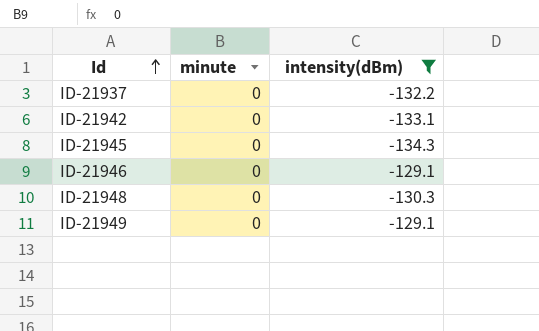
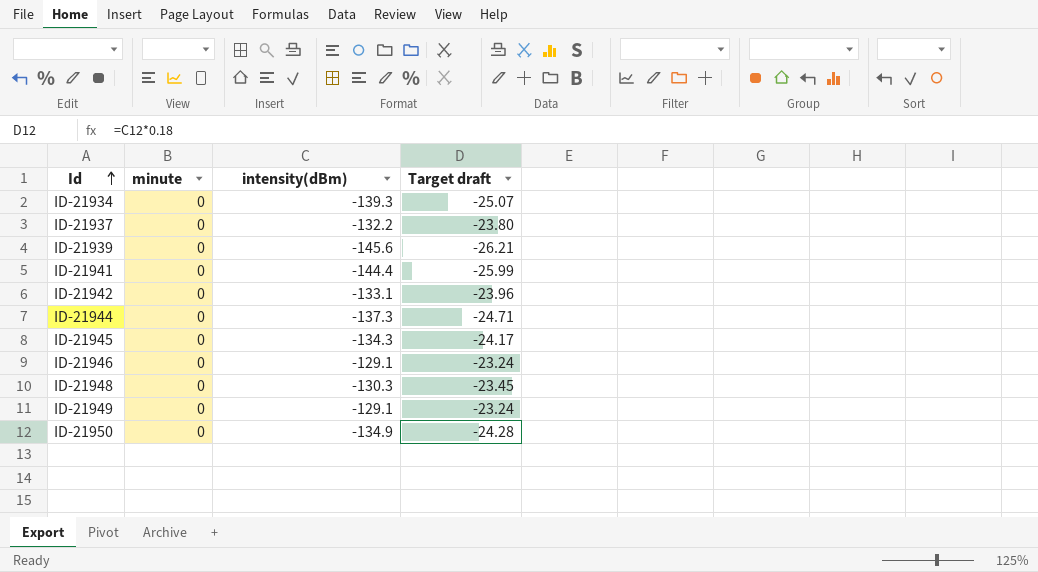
filter: intensity(dBm) >= -134.3 -> none
column Target draft | formula: none -> [intensity(dBm)] * 0.18

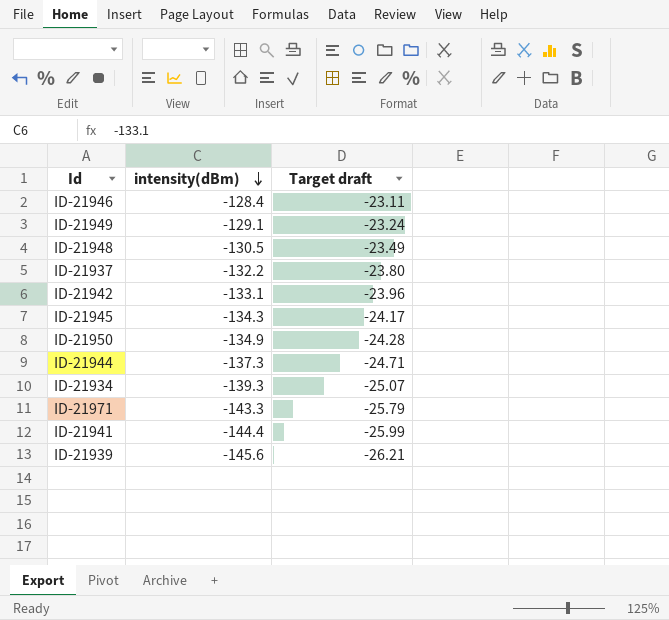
row order: Id ascending -> intensity(dBm) descending
column minute | position: 2 -> none
ID-21946 | intensity(dBm): -129.1 -> -128.4
ID-21946 | Target draft: -23.24 -> -23.11
ID-21948 | intensity(dBm): -130.3 -> -130.5
ID-21948 | Target draft: -23.45 -> -23.49
row ID-21971: none -> -143.3 | -25.79

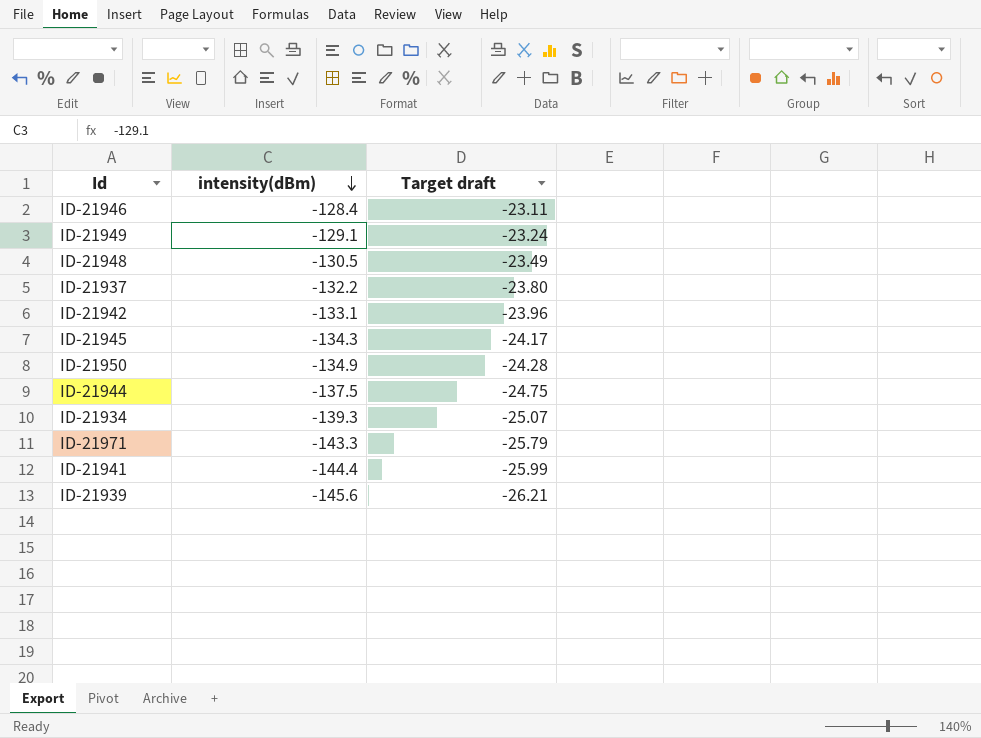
ID-21944 | intensity(dBm): -137.3 -> -137.5
ID-21944 | Target draft: -24.71 -> -24.75

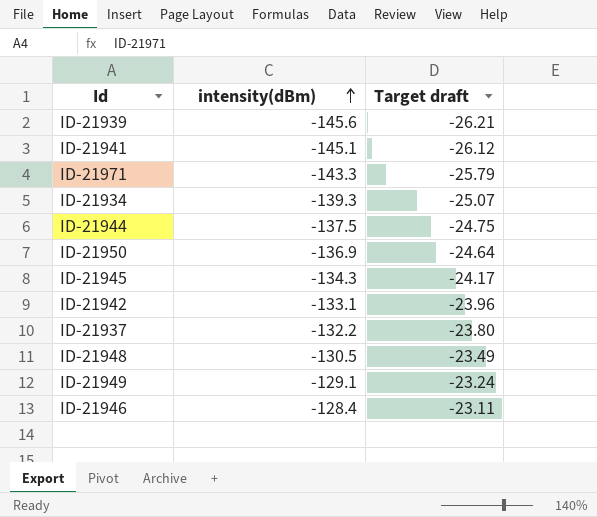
row order: intensity(dBm) descending -> intensity(dBm) ascending
ID-21941 | intensity(dBm): -144.4 -> -145.1
ID-21941 | Target draft: -25.99 -> -26.12
ID-21950 | intensity(dBm): -134.9 -> -136.9
ID-21950 | Target draft: -24.28 -> -24.64

